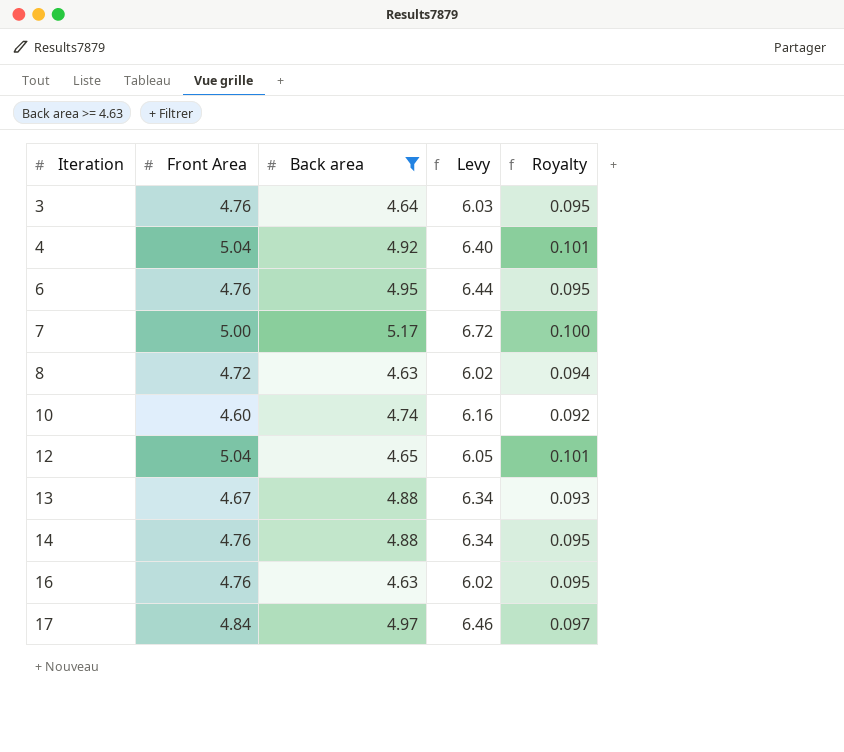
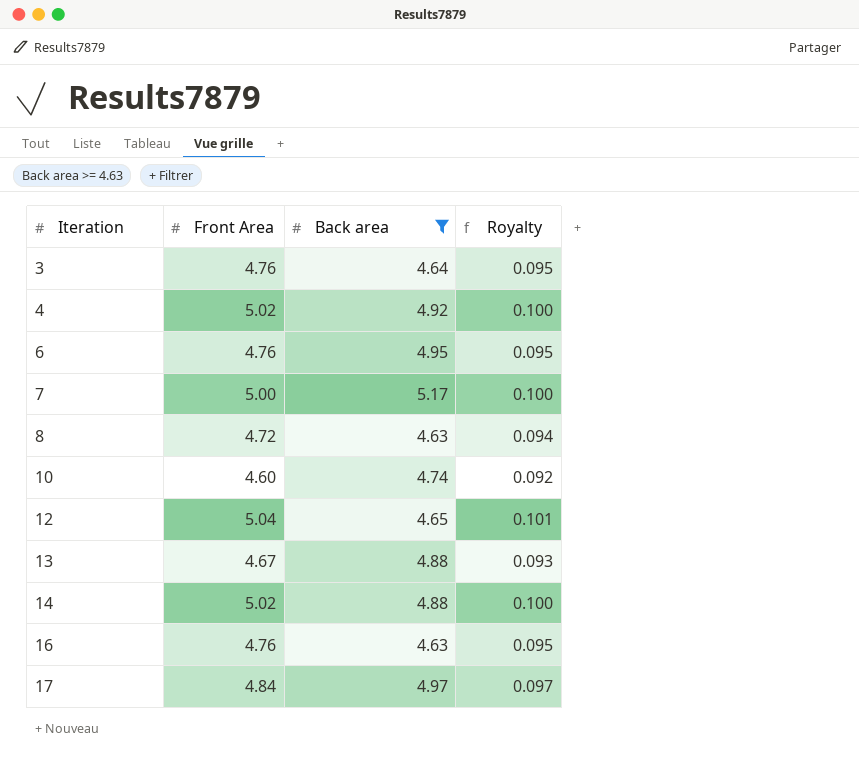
column Levy | formula: [Back area] * 1.3 -> none
4 | Front Area: 5.04 -> 5.02
4 | Royalty: 0.101 -> 0.100
14 | Front Area: 4.76 -> 5.02
14 | Royalty: 0.095 -> 0.100

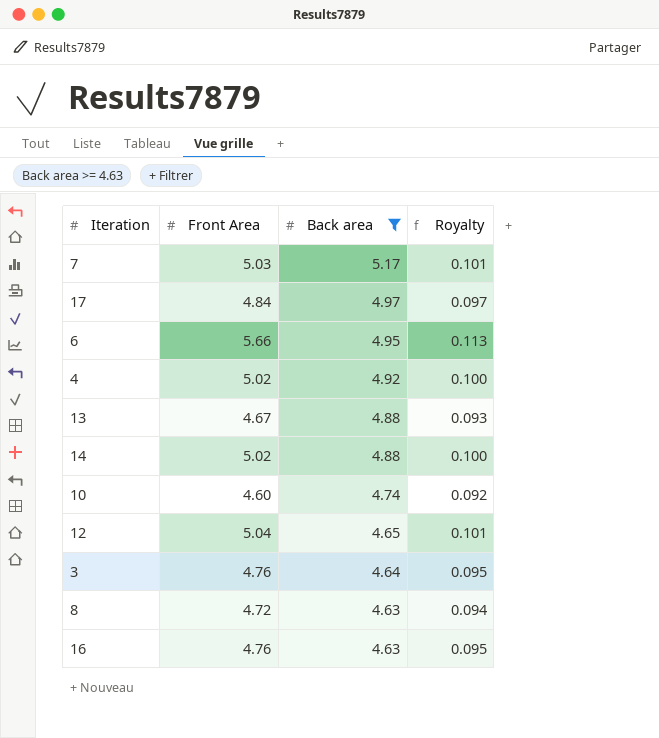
row order: Iteration ascending -> Back area descending
7 | Front Area: 5.00 -> 5.03
7 | Royalty: 0.100 -> 0.101
6 | Front Area: 4.76 -> 5.66
6 | Royalty: 0.095 -> 0.113

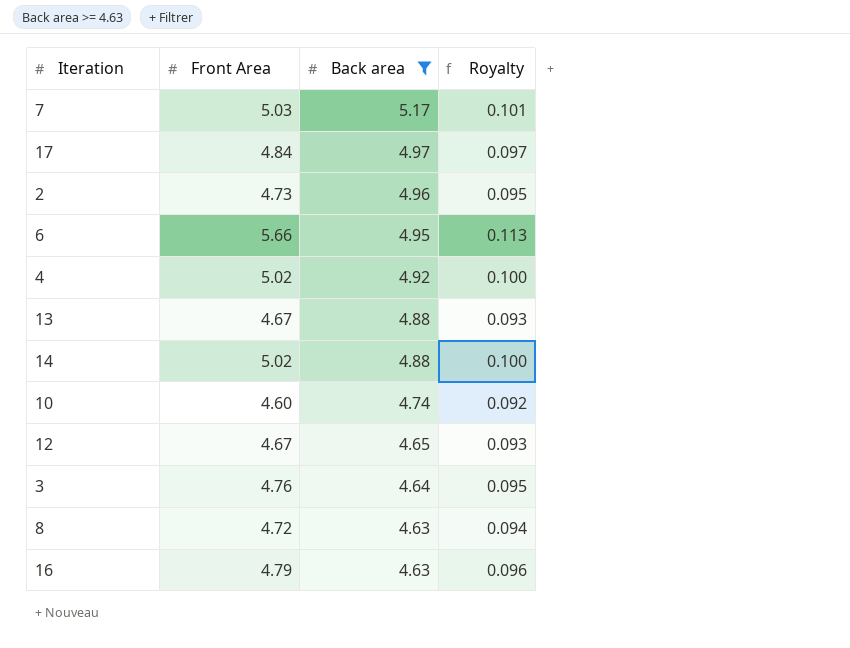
row 2: none -> 4.73 | 4.96 | 0.095
12 | Front Area: 5.04 -> 4.67
12 | Royalty: 0.101 -> 0.093
16 | Front Area: 4.76 -> 4.79
16 | Royalty: 0.095 -> 0.096

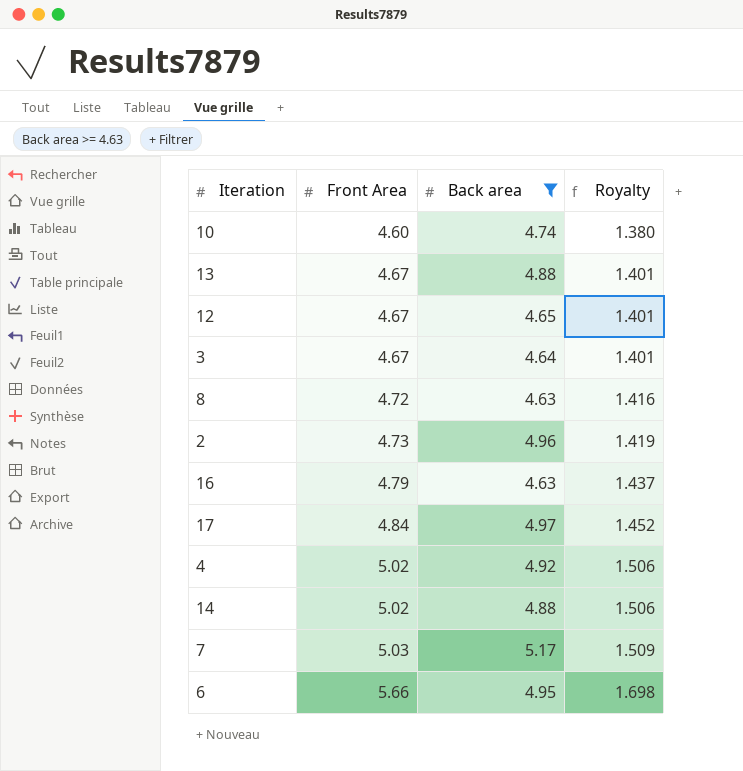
row order: Back area descending -> Front Area ascending
column Royalty | formula: [Front Area] * 0.02 -> [Front Area] * 0.3
3 | Front Area: 4.76 -> 4.67

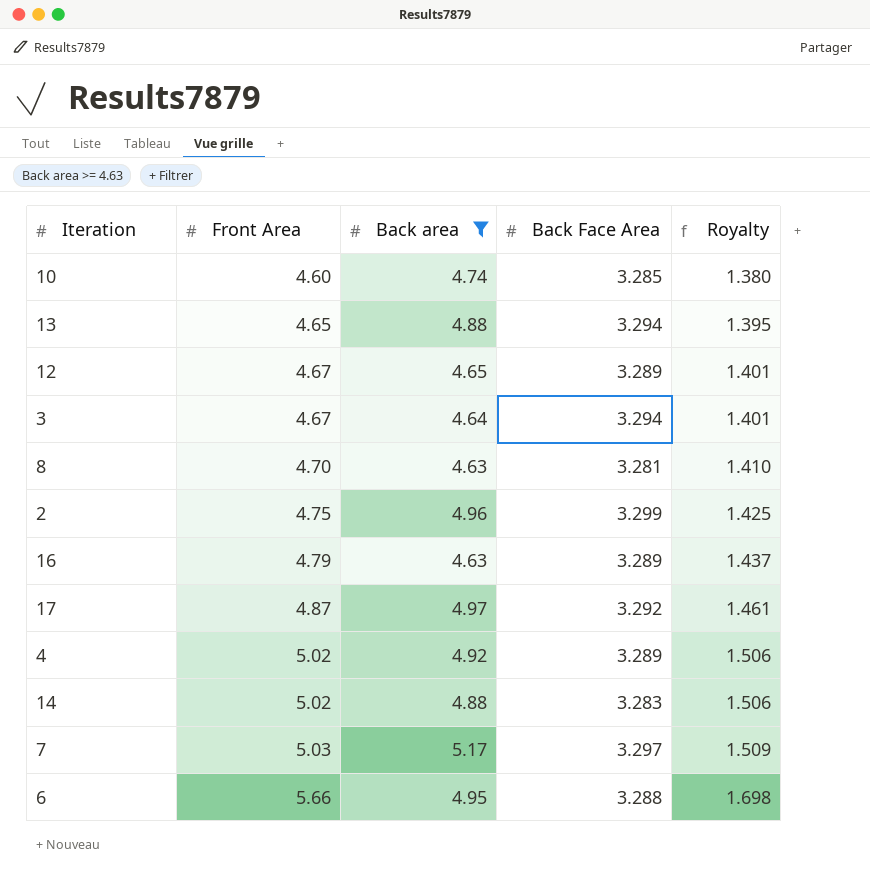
column Back Face Area | position: none -> 4
13 | Front Area: 4.67 -> 4.65
13 | Royalty: 1.401 -> 1.395
8 | Front Area: 4.72 -> 4.70
8 | Royalty: 1.416 -> 1.410
2 | Front Area: 4.73 -> 4.75
2 | Royalty: 1.419 -> 1.425
17 | Front Area: 4.84 -> 4.87
17 | Royalty: 1.452 -> 1.461

